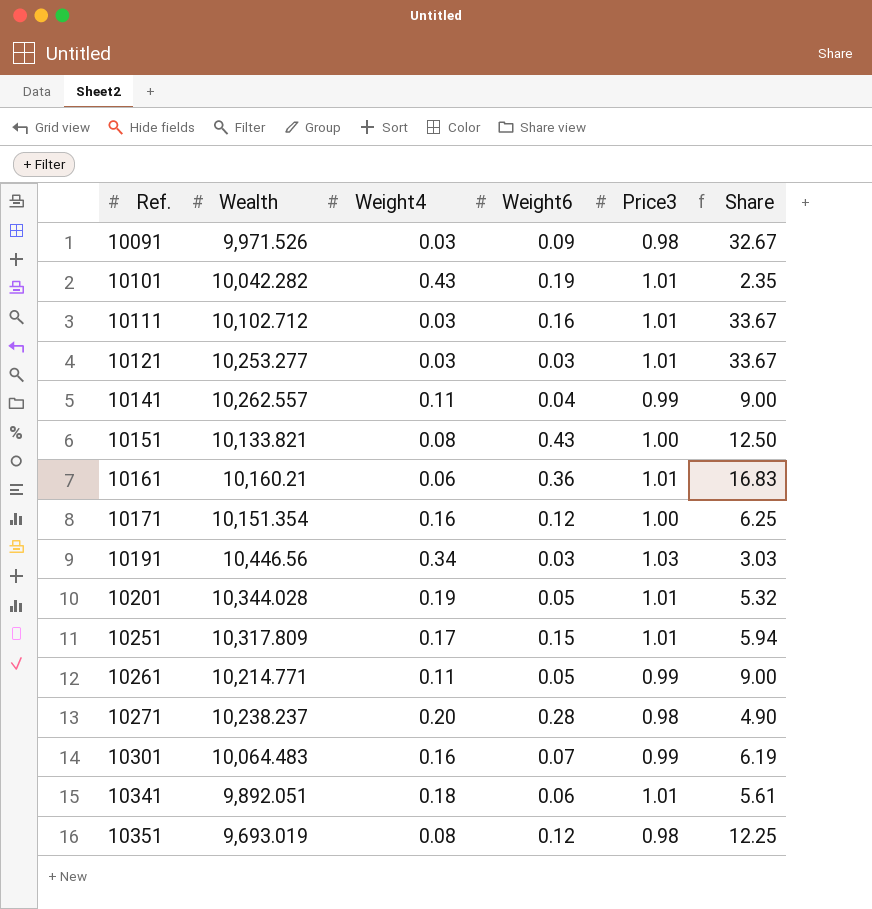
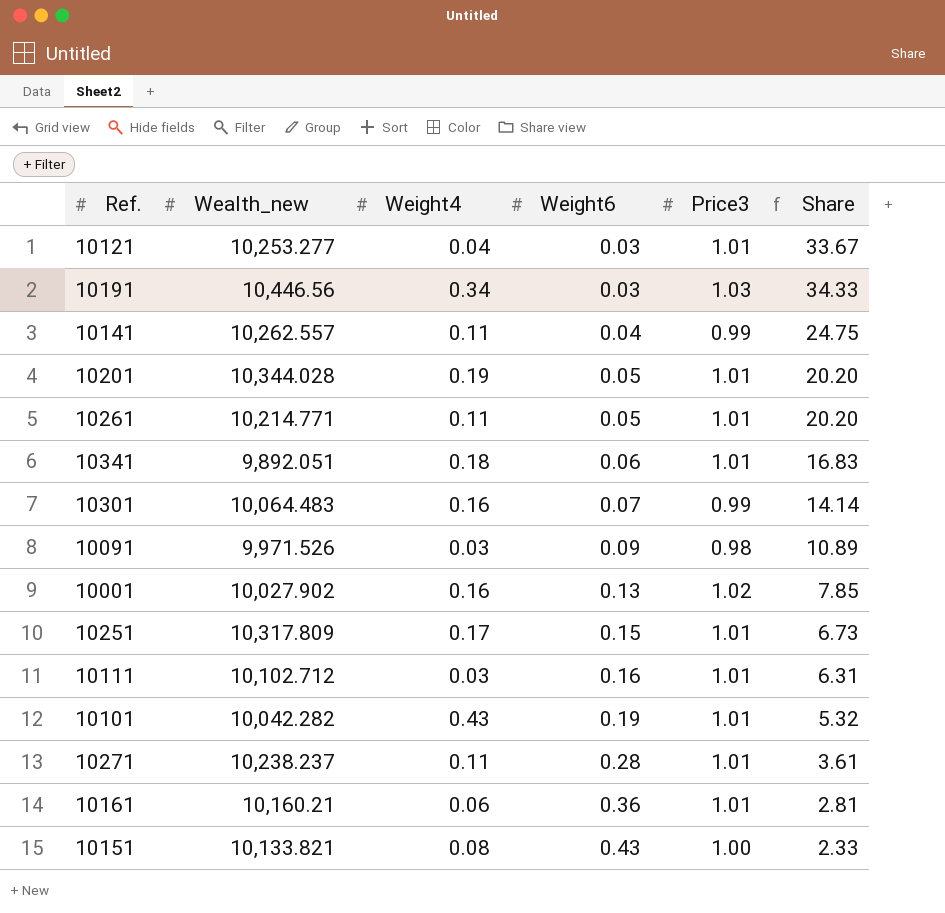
row order: Ref. ascending -> Weight6 ascending
column name: Wealth -> Wealth_new
column Share | formula: [Price3] / [Weight4] -> [Price3] / [Weight6]
row 10171: 10,151.354 | 0.16 | 0.12 | 1.00 | 6.25 -> none
row 10351: 9,693.019 | 0.08 | 0.12 | 0.98 | 12.25 -> none
10121 | Weight4: 0.03 -> 0.04
10261 | Price3: 0.99 -> 1.01
row 10001: none -> 10,027.902 | 0.16 | 0.13 | 1.02 | 7.85
10271 | Weight4: 0.20 -> 0.11
10271 | Price3: 0.98 -> 1.01

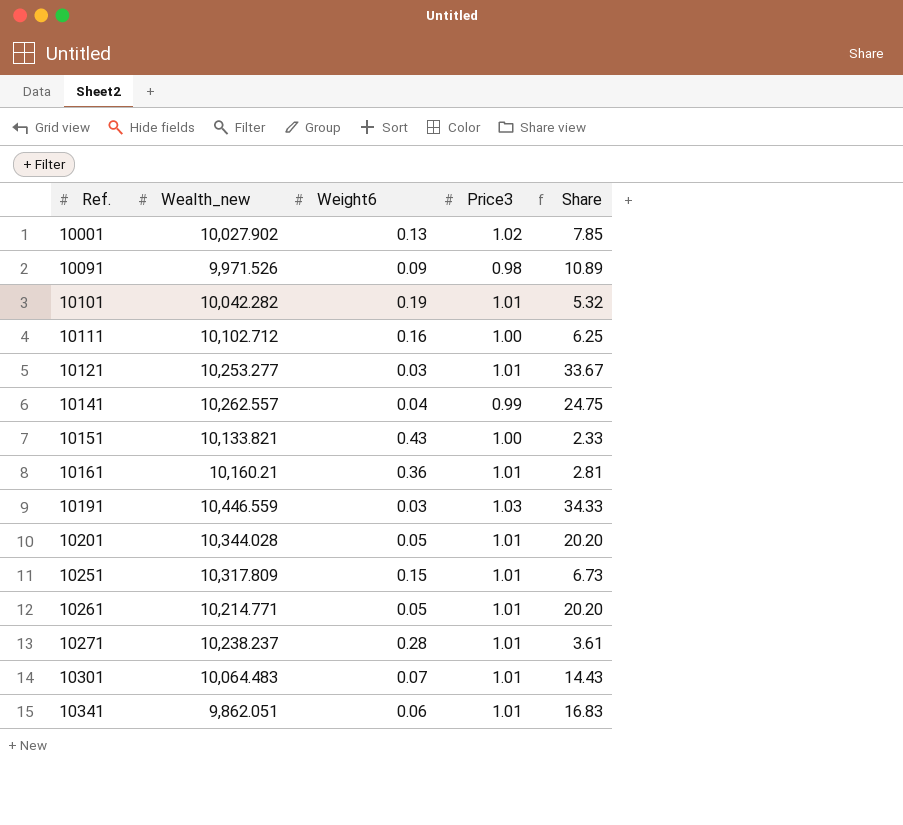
row order: Weight6 ascending -> Ref. ascending
column Weight4 | position: 3 -> none
10111 | Price3: 1.01 -> 1.00
10111 | Share: 6.31 -> 6.25
10191 | Wealth_new: 10,446.56 -> 10,446.559
10301 | Price3: 0.99 -> 1.01
10301 | Share: 14.14 -> 14.43
10341 | Wealth_new: 9,892.051 -> 9,862.051

